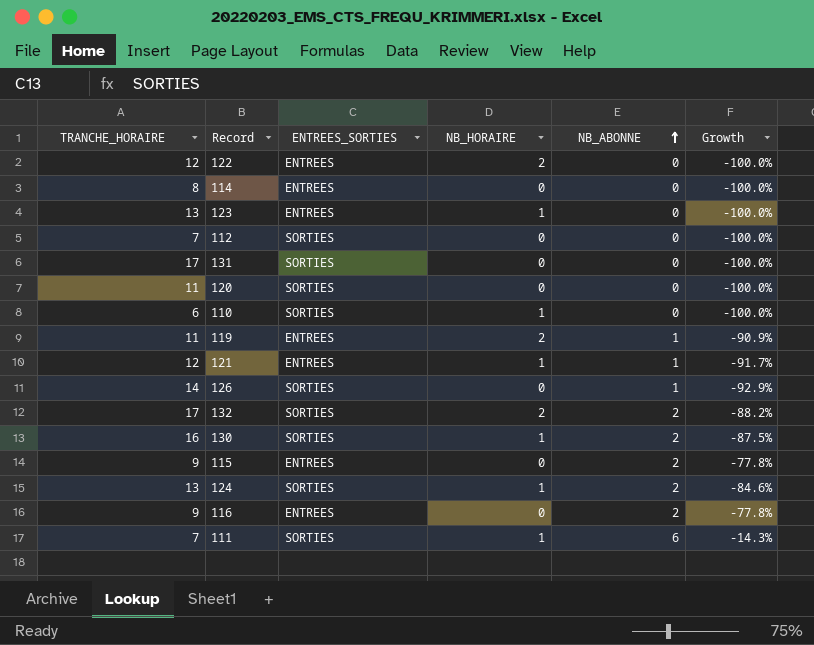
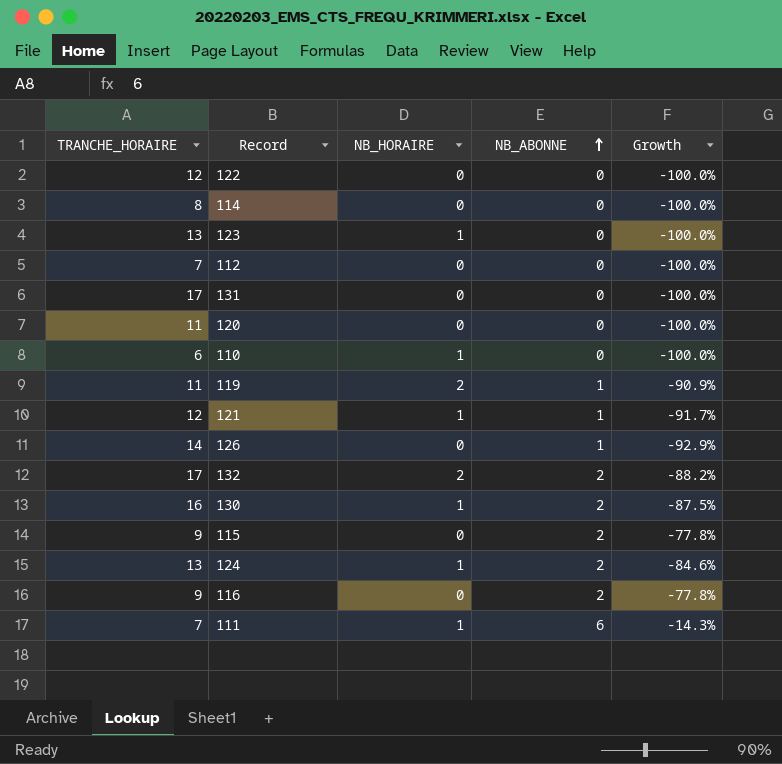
column ENTREES_SORTIES | position: 3 -> none
122 | NB_HORAIRE: 2 -> 0

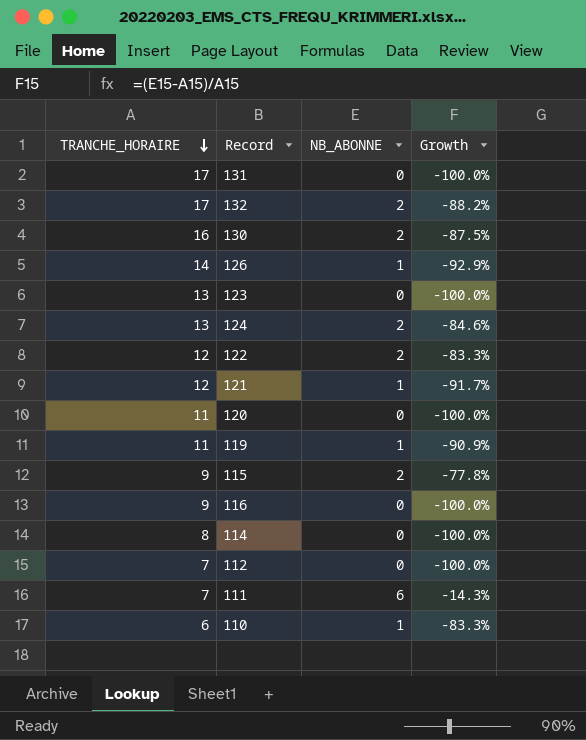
row order: NB_ABONNE ascending -> TRANCHE_HORAIRE descending
column NB_HORAIRE | position: 3 -> none
122 | NB_ABONNE: 0 -> 2
122 | Growth: -100.0% -> -83.3%
116 | NB_ABONNE: 2 -> 0
116 | Growth: -77.8% -> -100.0%
110 | NB_ABONNE: 0 -> 1
110 | Growth: -100.0% -> -83.3%

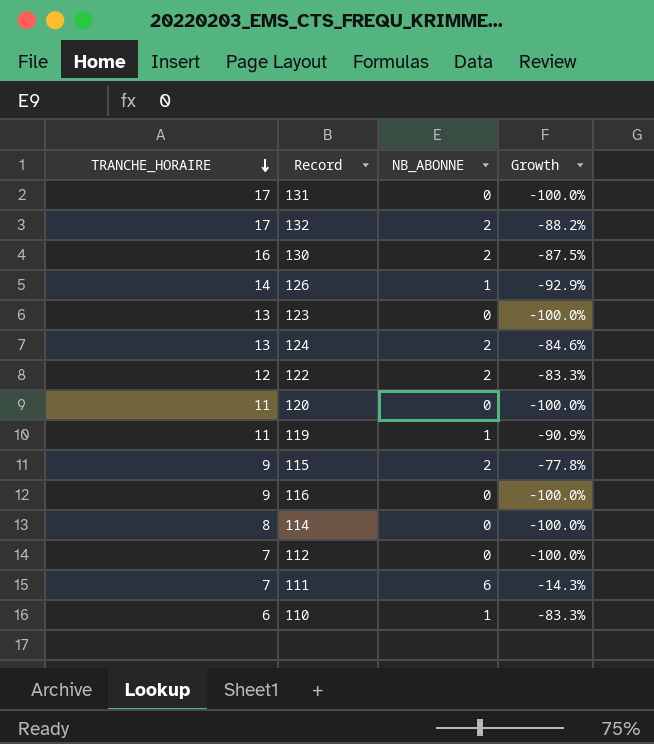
row 121: 12 | 1 | -91.7% -> none

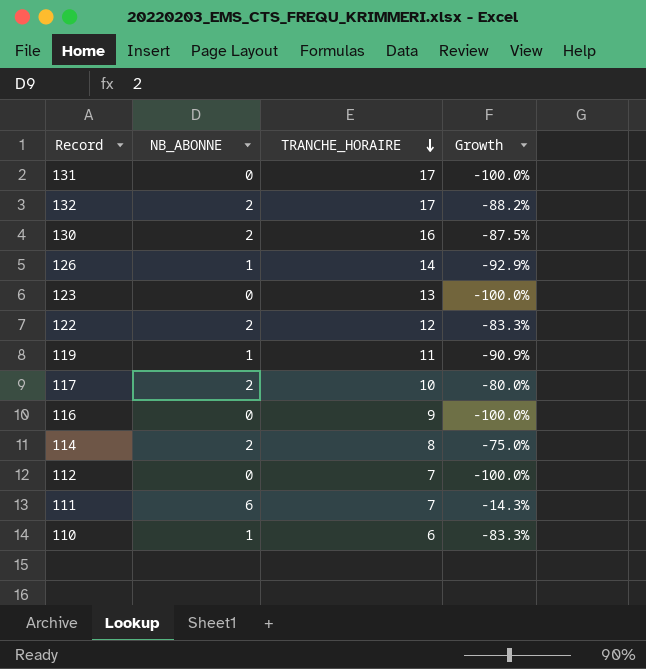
column TRANCHE_HORAIRE | position: 1 -> 3
row 124: 13 | 2 | -84.6% -> none
row 120: 11 | 0 | -100.0% -> none
row 115: 9 | 2 | -77.8% -> none
row 117: none -> 2 | 10 | -80.0%
114 | NB_ABONNE: 0 -> 2
114 | Growth: -100.0% -> -75.0%

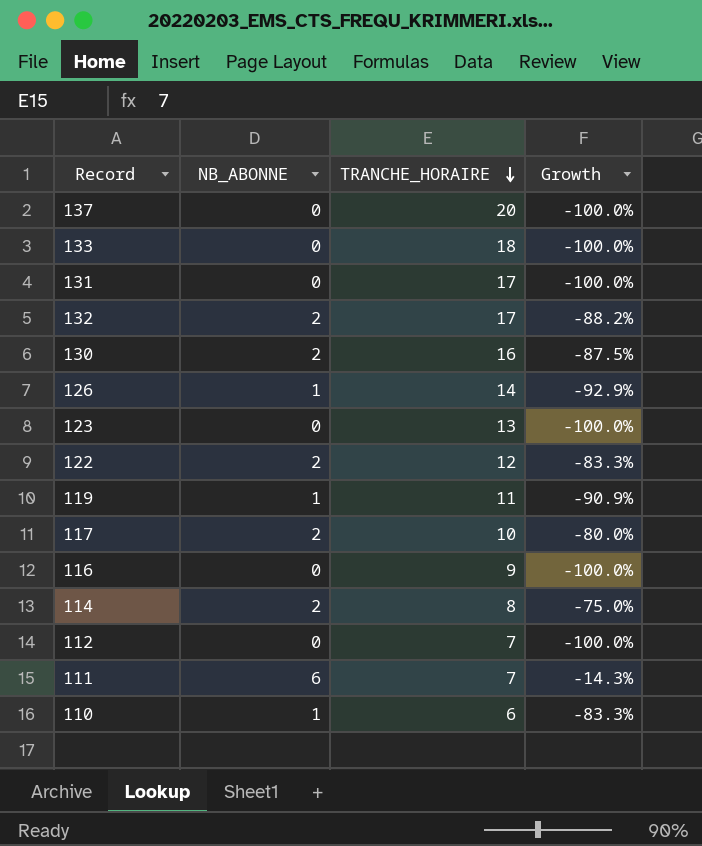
row 137: none -> 0 | 20 | -100.0%
row 133: none -> 0 | 18 | -100.0%

